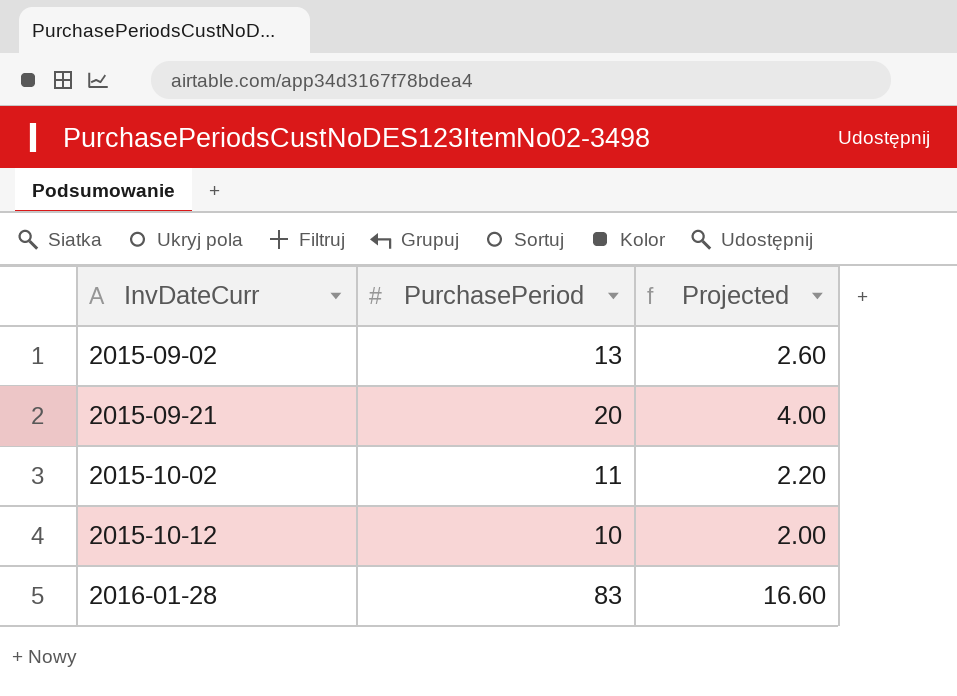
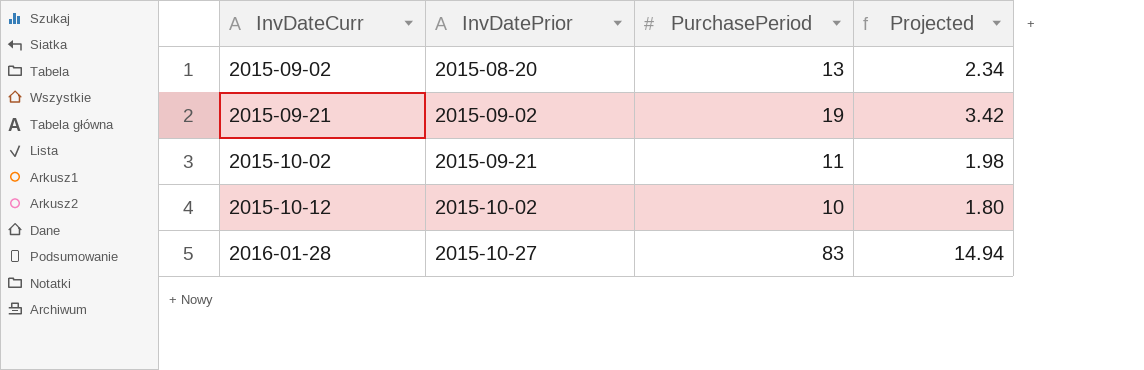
column InvDatePrior | position: none -> 2
column Projected | formula: [PurchasePeriod] * 0.2 -> [PurchasePeriod] * 0.18
2015-09-21 | PurchasePeriod: 20 -> 19

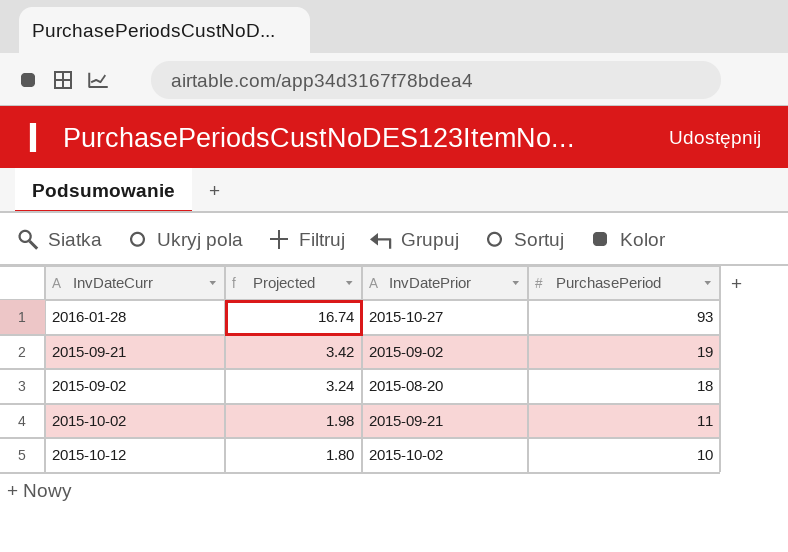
row order: InvDateCurr ascending -> Projected descending
column Projected | position: 4 -> 2
2016-01-28 | Projected: 14.94 -> 16.74
2016-01-28 | PurchasePeriod: 83 -> 93
2015-09-02 | Projected: 2.34 -> 3.24
2015-09-02 | PurchasePeriod: 13 -> 18

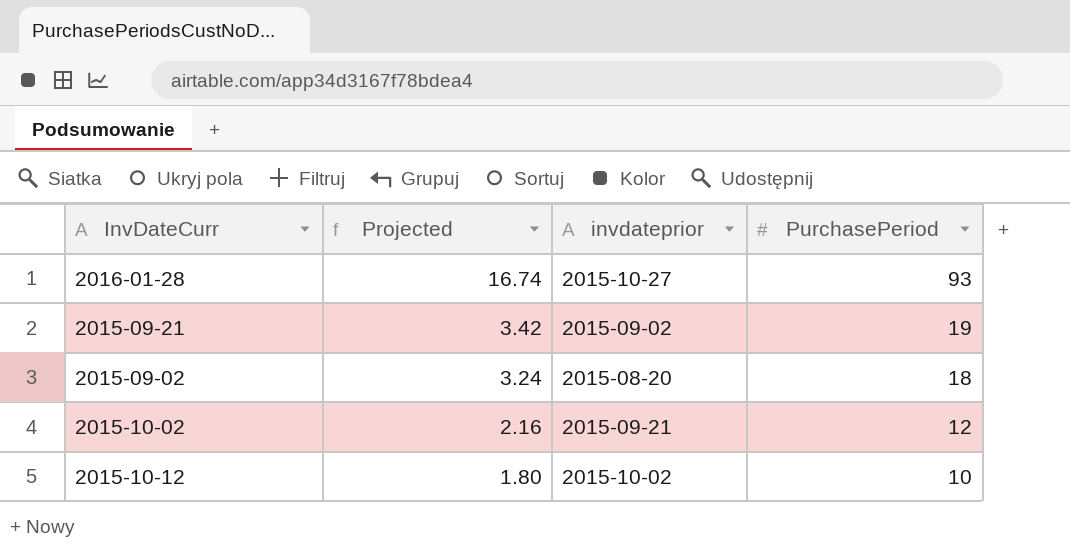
column name: InvDatePrior -> invdateprior
2015-10-02 | Projected: 1.98 -> 2.16
2015-10-02 | PurchasePeriod: 11 -> 12

